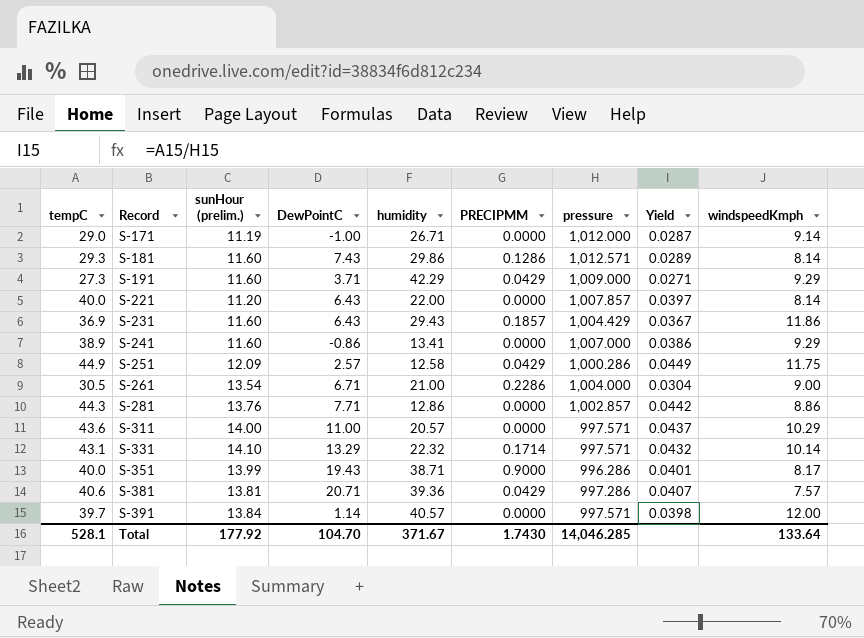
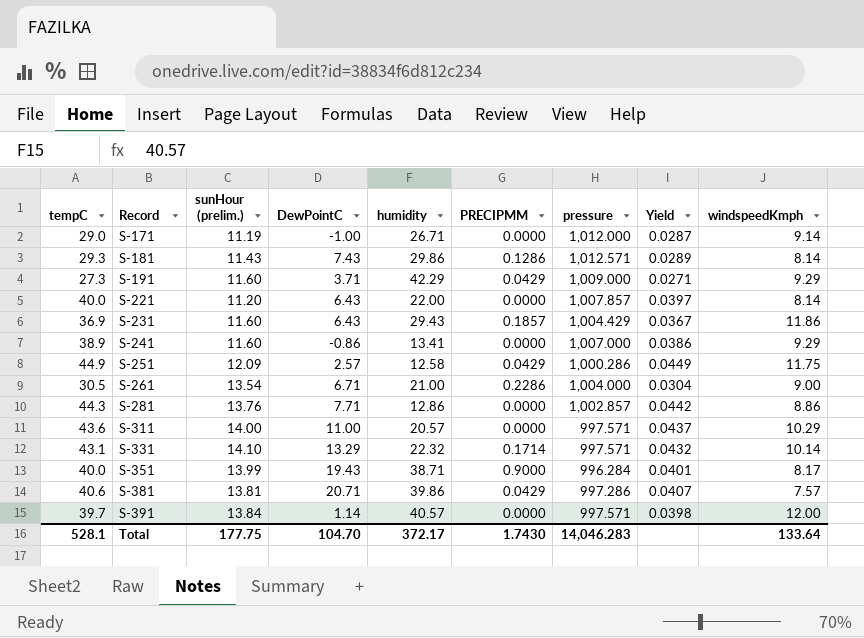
S-181 | sunHour (prelim.): 11.60 -> 11.43
S-351 | pressure: 996.286 -> 996.284
S-381 | humidity: 39.36 -> 39.86
Total | sunHour (prelim.): 177.92 -> 177.75
Total | humidity: 371.67 -> 372.17
Total | pressure: 14,046.285 -> 14,046.283

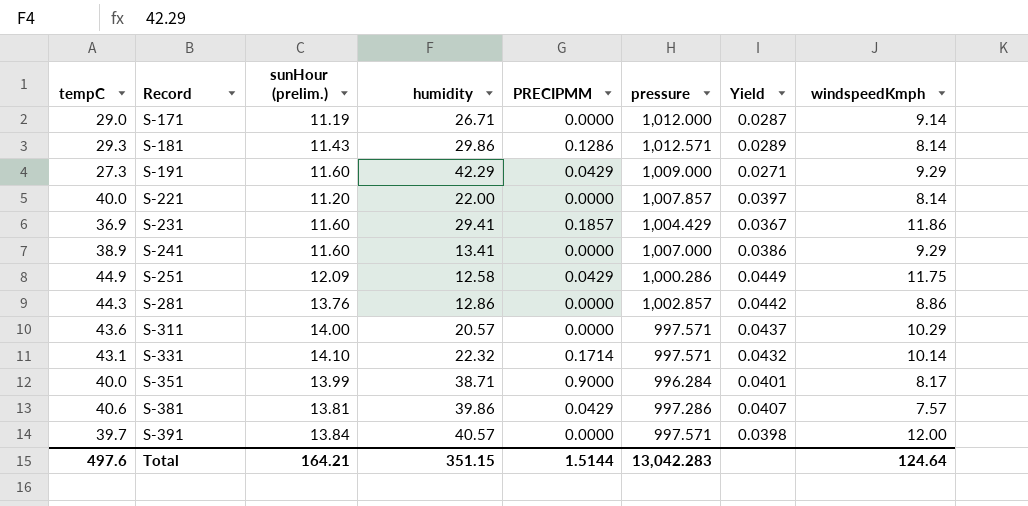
column DewPointC | position: 4 -> none
row S-261: 30.5 | 13.54 | 6.71 | 21.00 | 0.2286 | 1,004.000 | 0.0304 | 9.00 -> none
S-231 | humidity: 29.43 -> 29.41
Total | tempC: 528.1 -> 497.6
Total | sunHour (prelim.): 177.75 -> 164.21
Total | humidity: 372.17 -> 351.15
Total | PRECIPMM: 1.7430 -> 1.5144
Total | pressure: 14,046.283 -> 13,042.283
Total | windspeedKmph: 133.64 -> 124.64

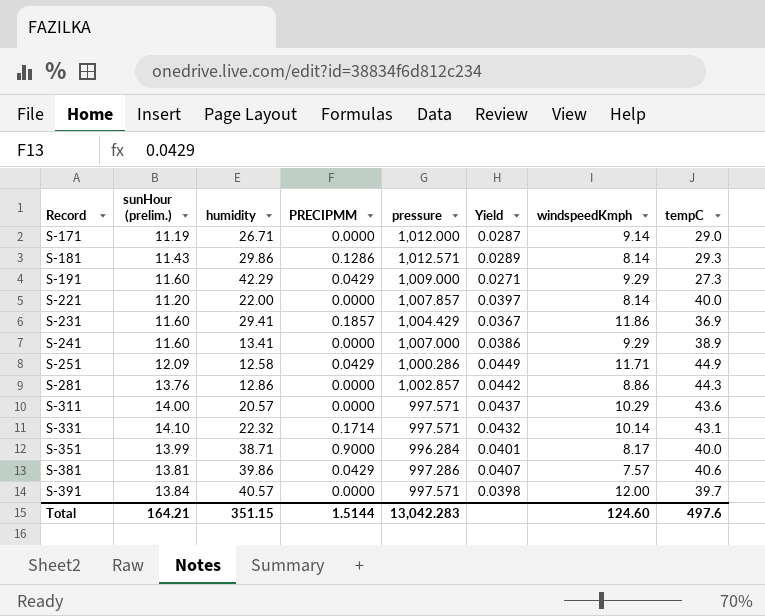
column tempC | position: 1 -> 8
S-251 | windspeedKmph: 11.75 -> 11.71
Total | windspeedKmph: 124.64 -> 124.60

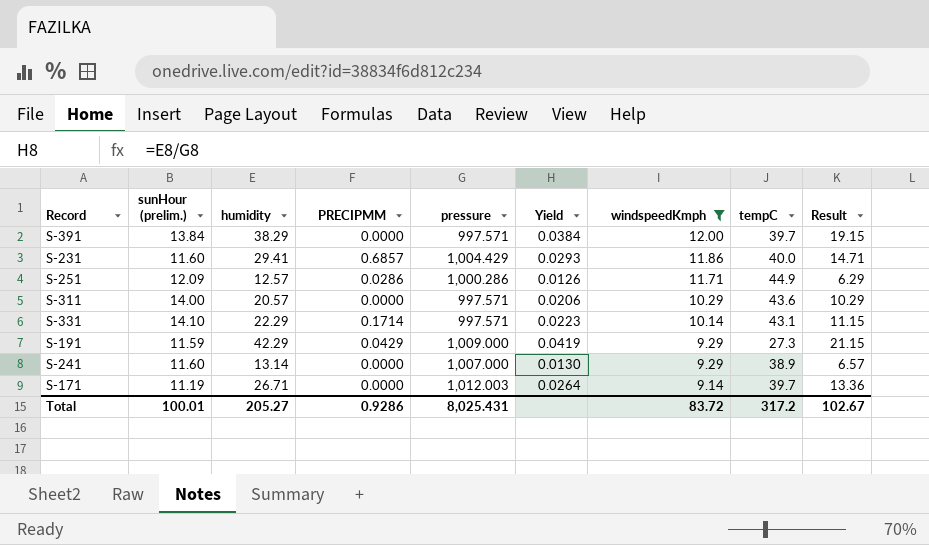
filter: none -> windspeedKmph >= 9.14
row order: Record ascending -> windspeedKmph descending
column Yield | formula: [tempC] / [pressure] -> [humidity] / [pressure]
column Result | formula: none -> [humidity] * 0.5
S-391 | humidity: 40.57 -> 38.29
S-231 | PRECIPMM: 0.1857 -> 0.6857
S-231 | tempC: 36.9 -> 40.0
S-251 | humidity: 12.58 -> 12.57
S-251 | PRECIPMM: 0.0429 -> 0.0286
S-331 | humidity: 22.32 -> 22.29
S-191 | sunHour (prelim.): 11.60 -> 11.59
S-241 | humidity: 13.41 -> 13.14
S-171 | pressure: 1,012.000 -> 1,012.003
S-171 | tempC: 29.0 -> 39.7
Total | sunHour (prelim.): 164.21 -> 100.01
Total | humidity: 351.15 -> 205.27
Total | PRECIPMM: 1.5144 -> 0.9286
Total | pressure: 13,042.283 -> 8,025.431
Total | windspeedKmph: 124.60 -> 83.72
Total | tempC: 497.6 -> 317.2

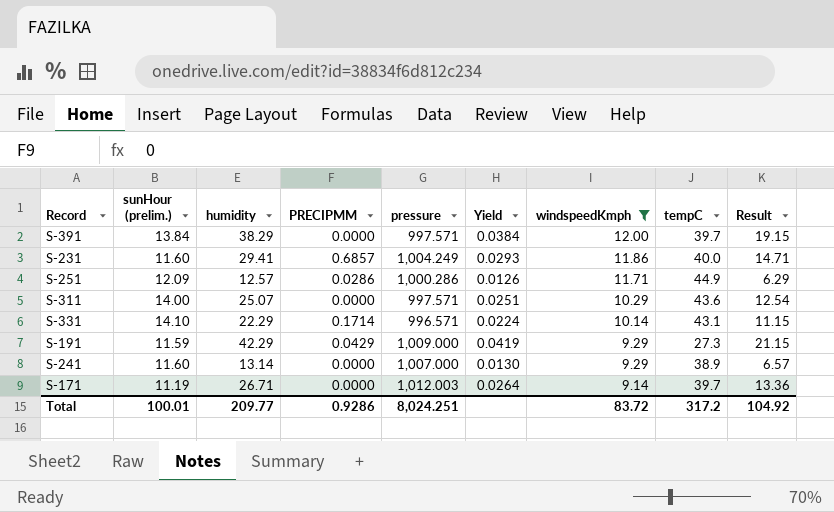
S-231 | pressure: 1,004.429 -> 1,004.249
S-311 | humidity: 20.57 -> 25.07
S-311 | Yield: 0.0206 -> 0.0251
S-311 | Result: 10.29 -> 12.54
S-331 | pressure: 997.571 -> 996.571
S-331 | Yield: 0.0223 -> 0.0224
Total | humidity: 205.27 -> 209.77
Total | pressure: 8,025.431 -> 8,024.251
Total | Result: 102.67 -> 104.92

